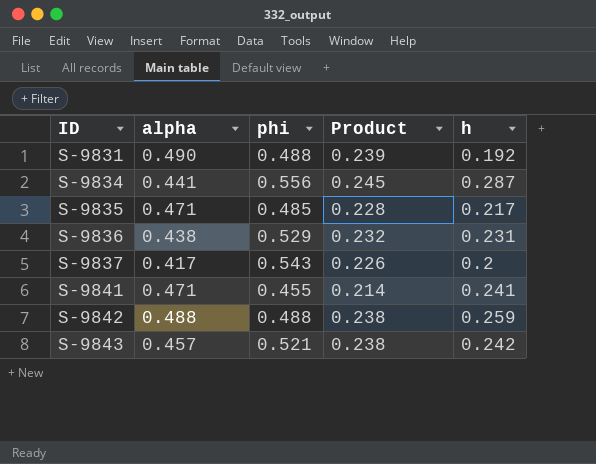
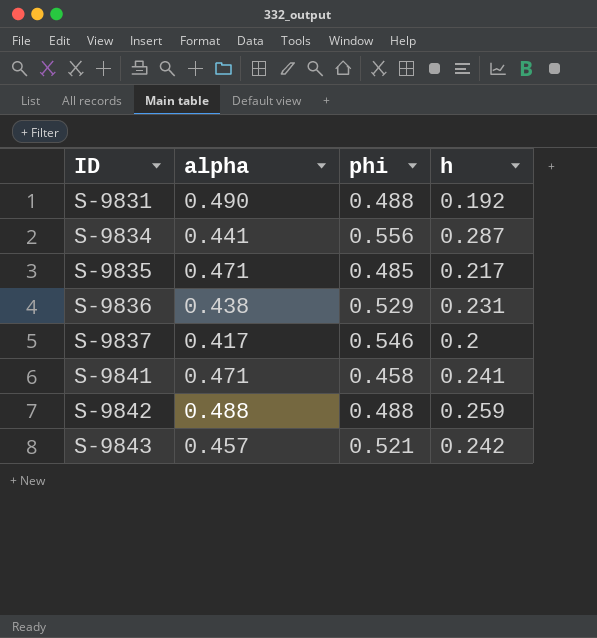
column Product | formula: [alpha] * [phi] -> none
S-9837 | phi: 0.543 -> 0.546
S-9841 | phi: 0.455 -> 0.458

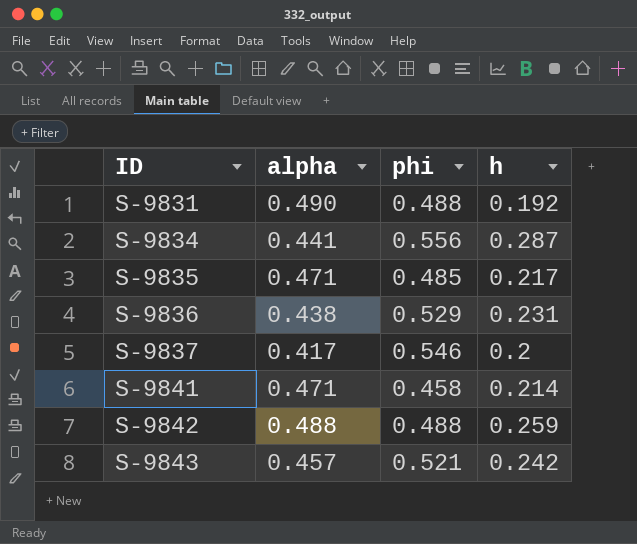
S-9841 | h: 0.241 -> 0.214

